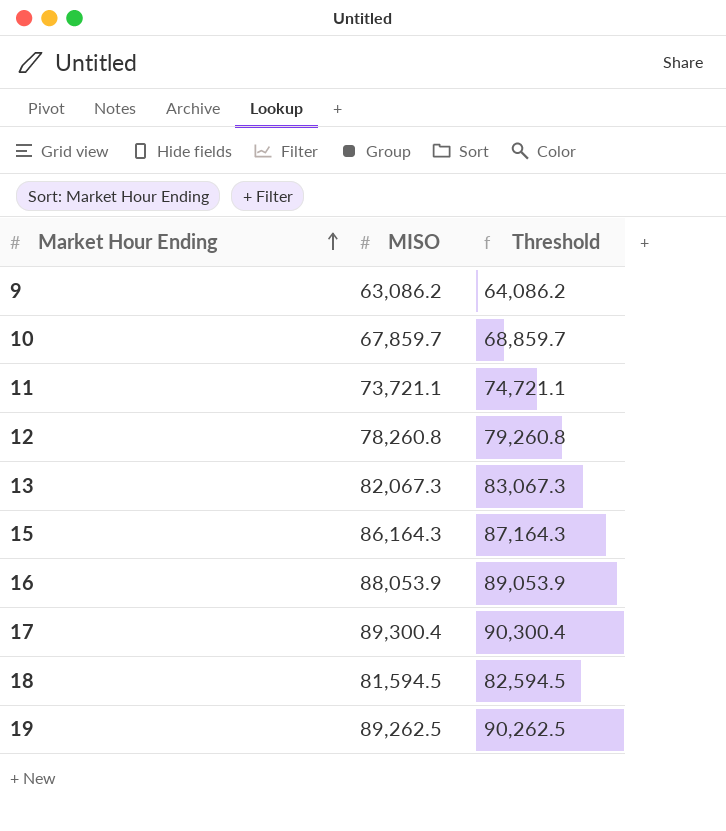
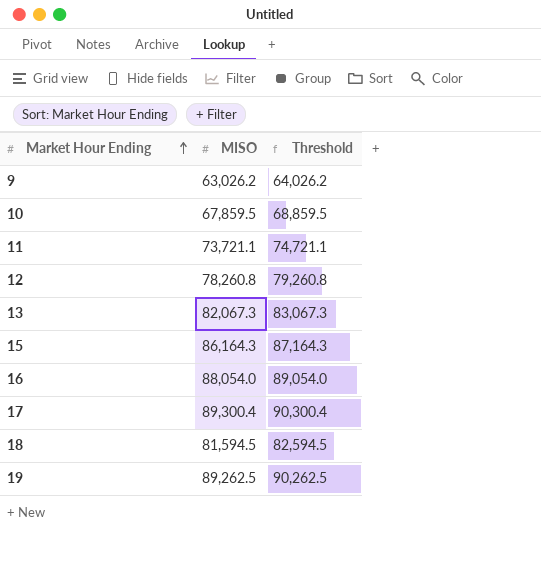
9 | MISO: 63,086.2 -> 63,026.2
9 | Threshold: 64,086.2 -> 64,026.2
10 | MISO: 67,859.7 -> 67,859.5
10 | Threshold: 68,859.7 -> 68,859.5
16 | MISO: 88,053.9 -> 88,054.0
16 | Threshold: 89,053.9 -> 89,054.0

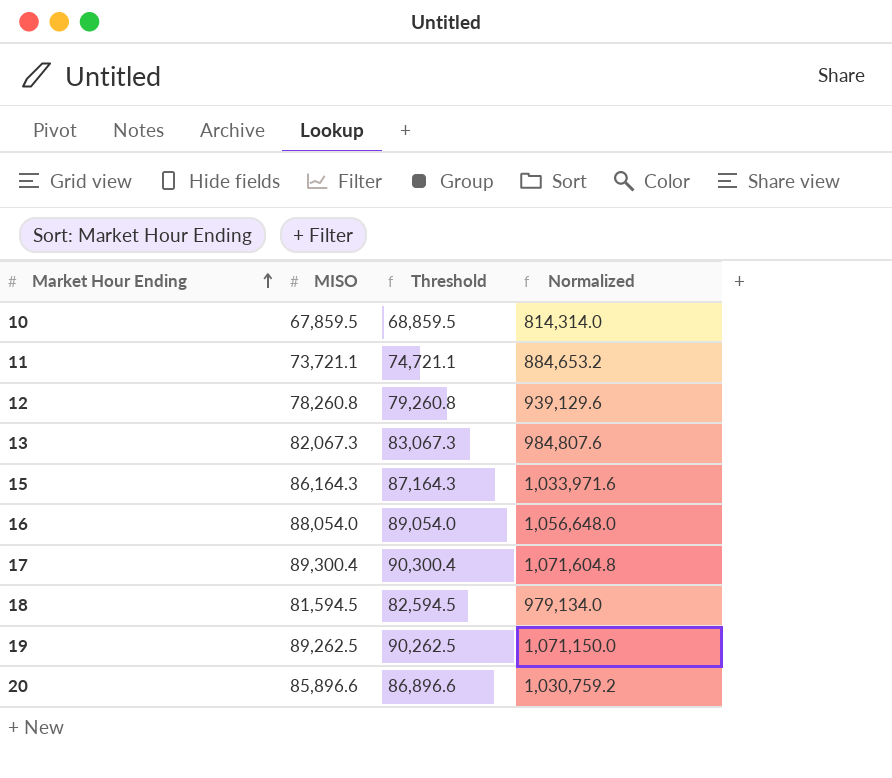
column Normalized | formula: none -> [MISO] * 12
row 9: 63,026.2 | 64,026.2 -> none
row 20: none -> 85,896.6 | 86,896.6 | 1,030,759.2

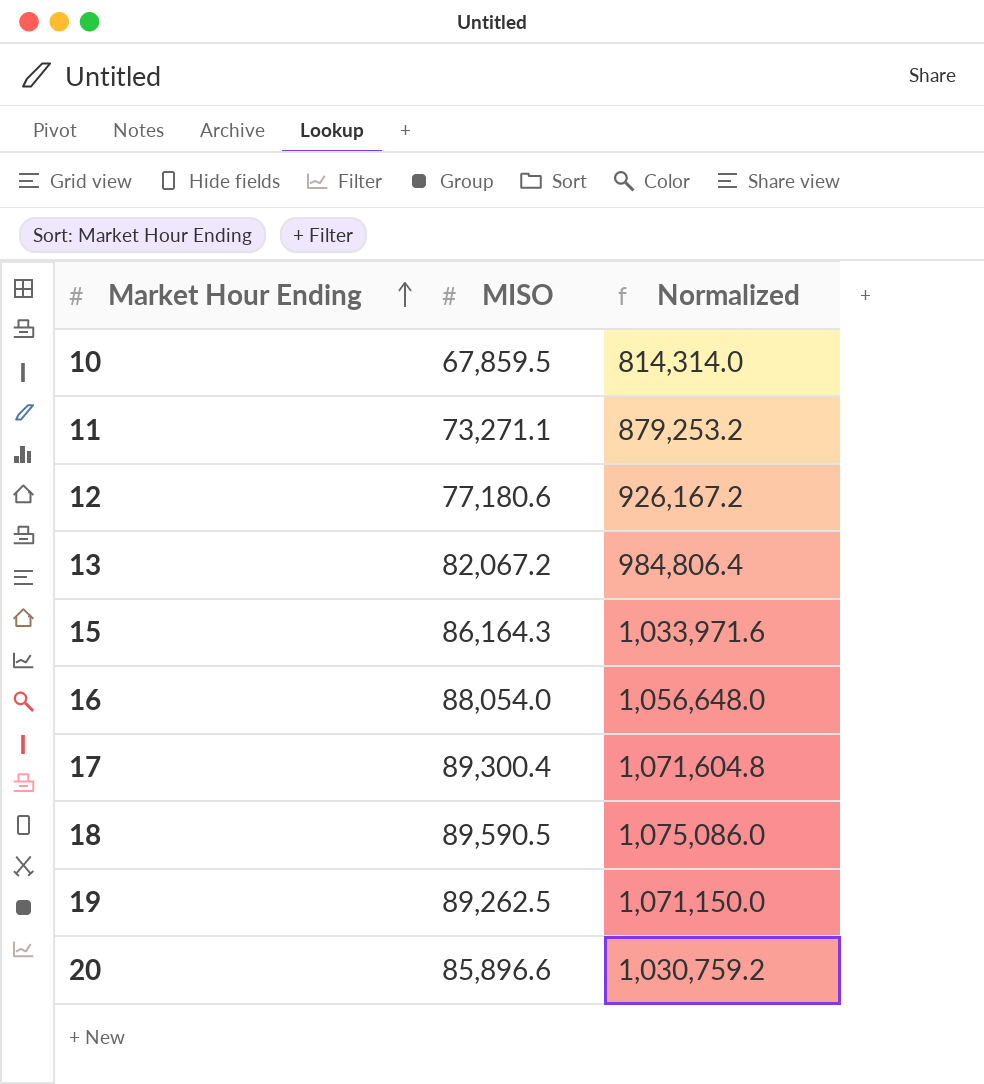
column Threshold | formula: [MISO] + 1000 -> none
11 | MISO: 73,721.1 -> 73,271.1
11 | Normalized: 884,653.2 -> 879,253.2
12 | MISO: 78,260.8 -> 77,180.6
12 | Normalized: 939,129.6 -> 926,167.2
13 | MISO: 82,067.3 -> 82,067.2
13 | Normalized: 984,807.6 -> 984,806.4
18 | MISO: 81,594.5 -> 89,590.5
18 | Normalized: 979,134.0 -> 1,075,086.0

